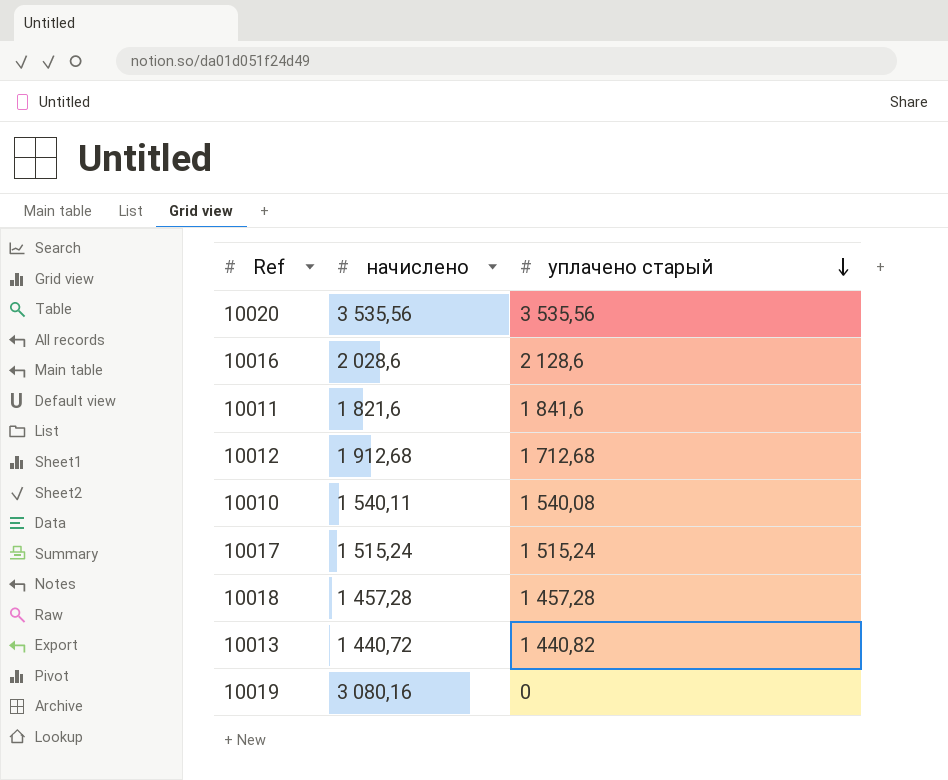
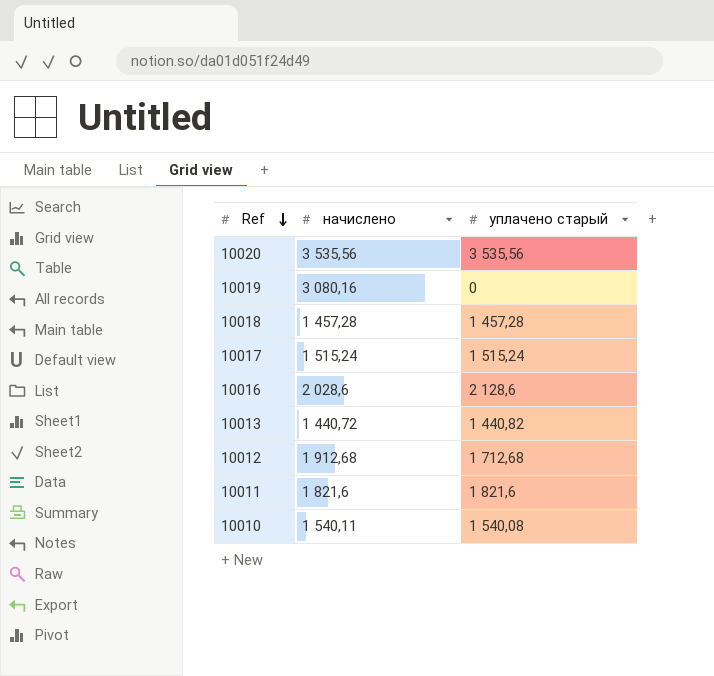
row order: уплачено старый descending -> Ref descending
10011 | уплачено старый: 1 841,6 -> 1 821,6

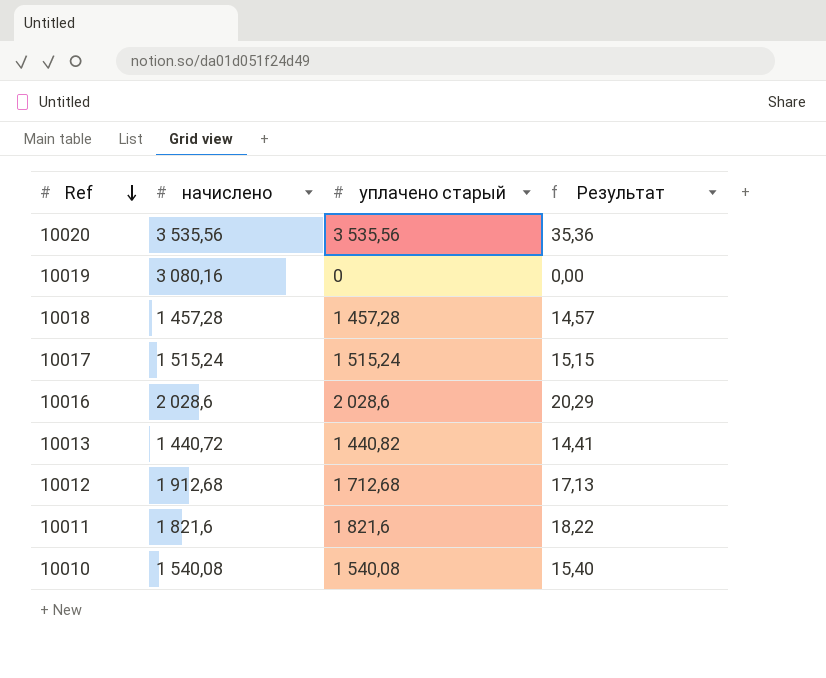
column Результат | formula: none -> [уплачено старый] * 0,01
10016 | уплачено старый: 2 128,6 -> 2 028,6
10010 | начислено: 1 540,11 -> 1 540,08

